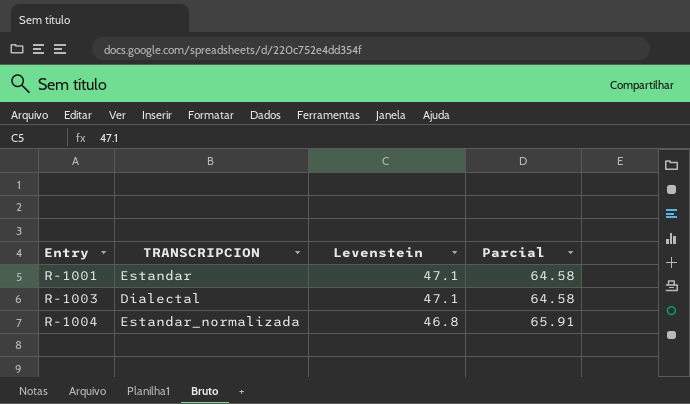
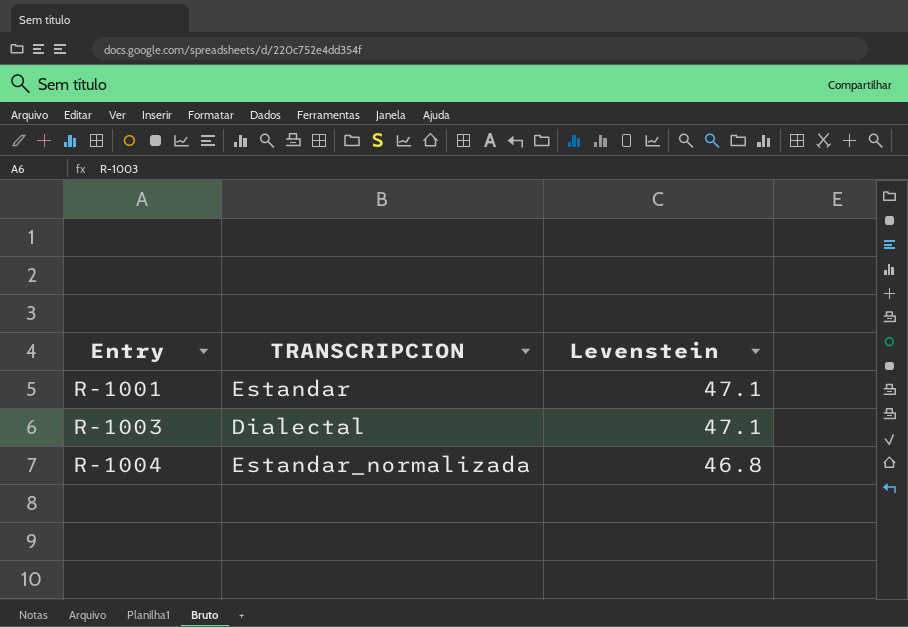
column Parcial | position: 4 -> none

